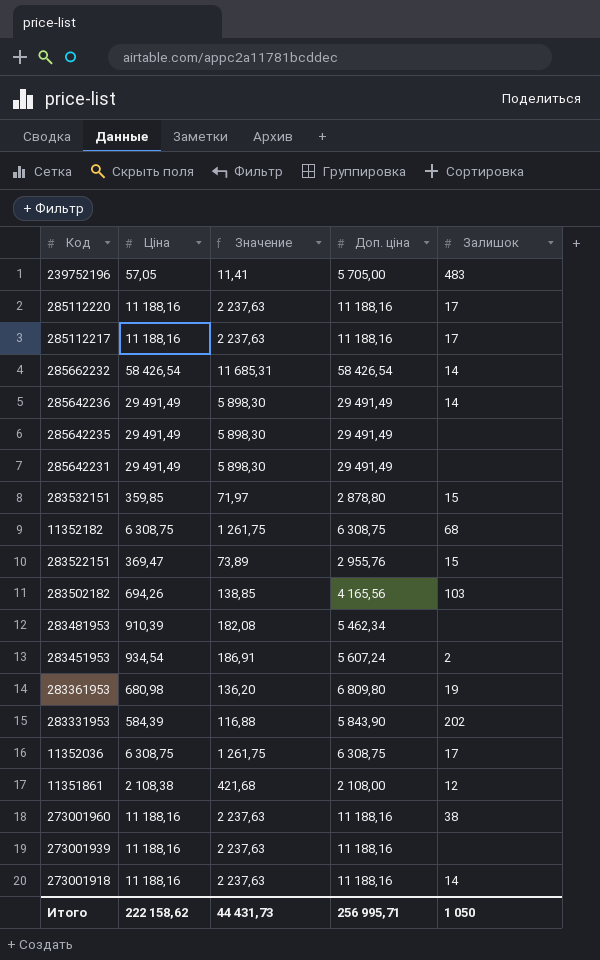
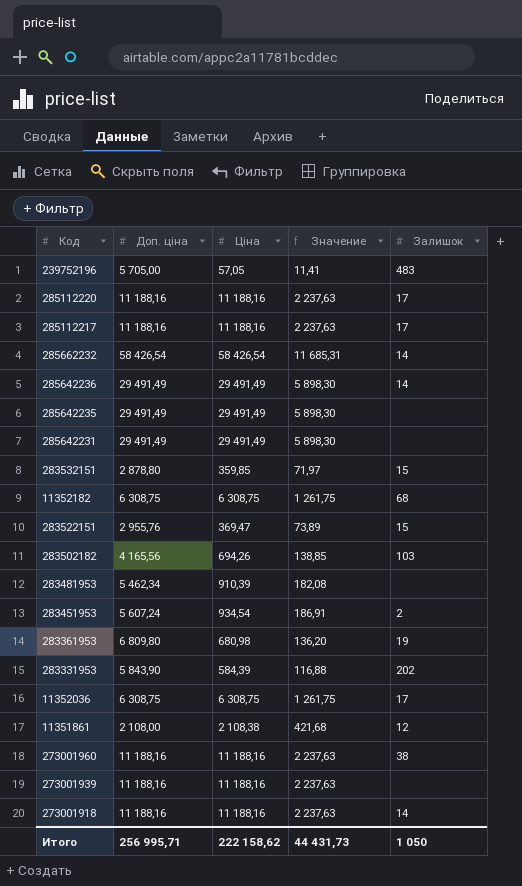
column Доп. ціна | position: 4 -> 2

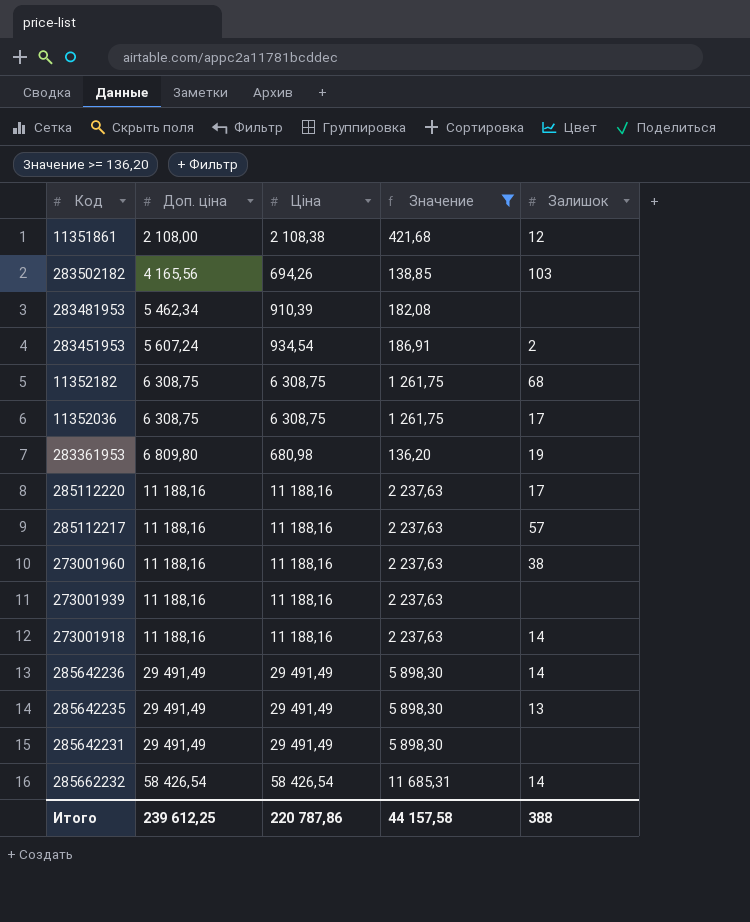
filter: none -> Значение >= 136,20
row order: none -> Доп. ціна ascending
285112217 | Залишок: 17 -> 57
285642235 | Залишок: none -> 13
Итого | Доп. ціна: 256 995,71 -> 239 612,25
Итого | Ціна: 222 158,62 -> 220 787,86
Итого | Значение: 44 431,73 -> 44 157,58
Итого | Залишок: 1 050 -> 388

